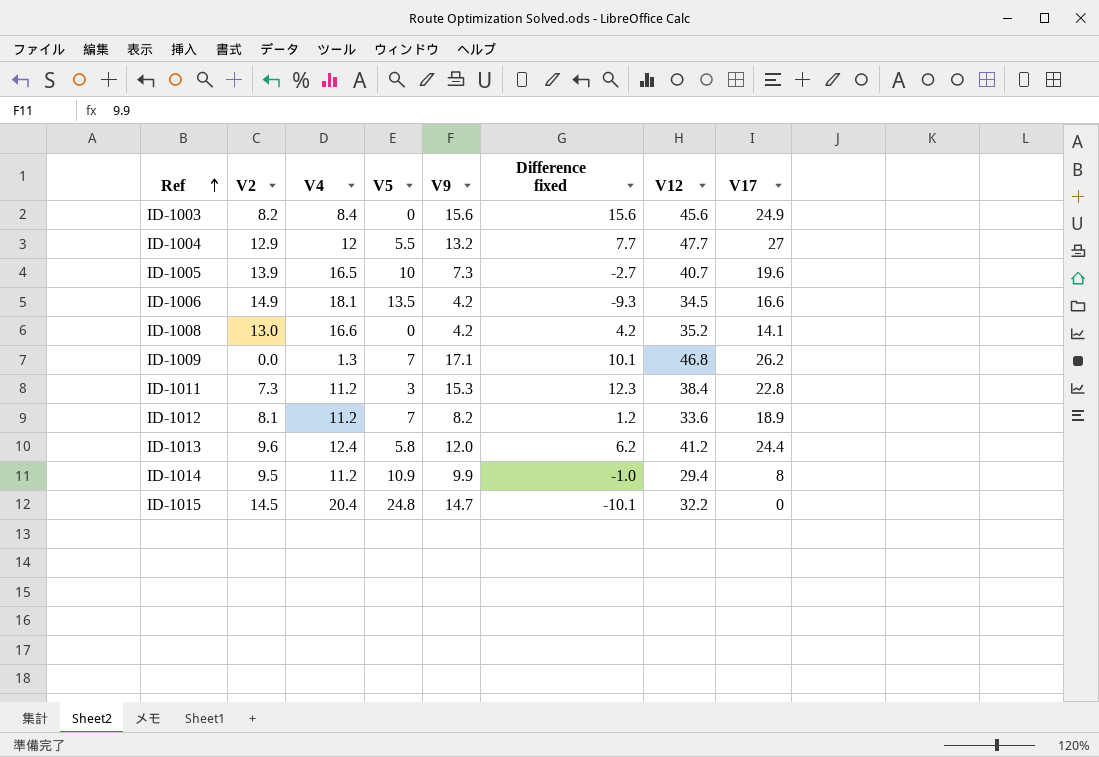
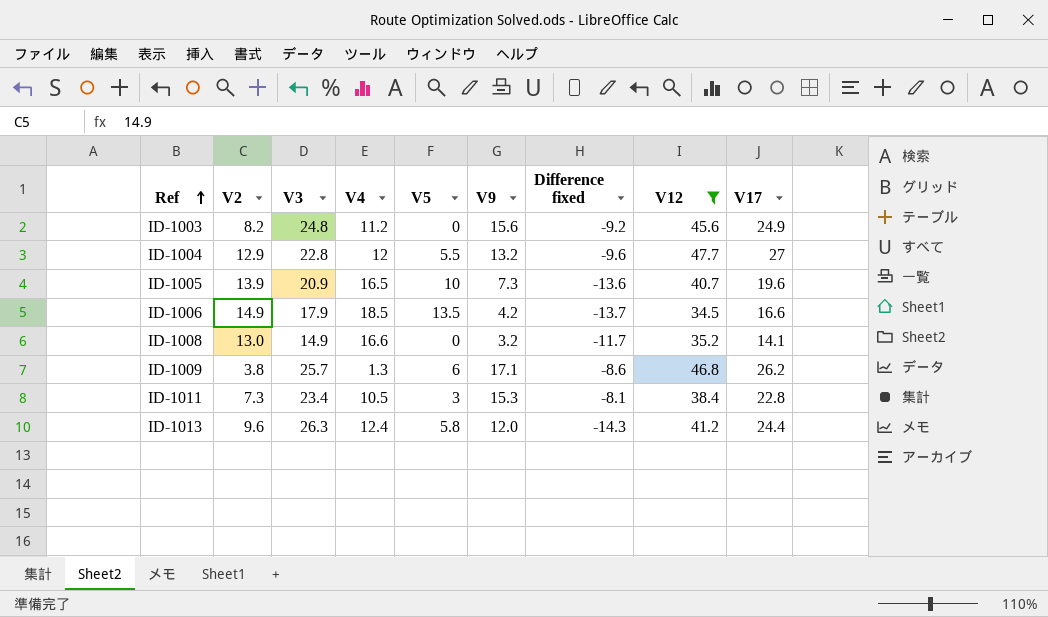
filter: none -> V12 >= 34.5
column V3 | position: none -> 3
column Difference fixed | formula: [V9] - [V5] -> [V9] - [V3]
ID-1003 | V4: 8.4 -> 11.2
ID-1006 | V4: 18.1 -> 18.5
ID-1008 | V9: 4.2 -> 3.2
ID-1009 | V2: 0.0 -> 3.8
ID-1009 | V5: 7 -> 6
ID-1011 | V4: 11.2 -> 10.5

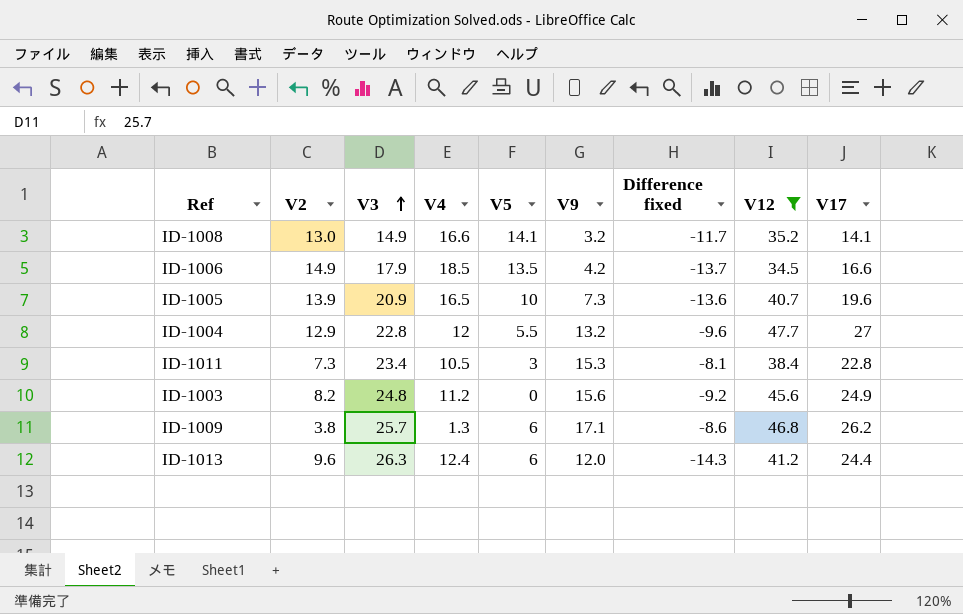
row order: Ref ascending -> V3 ascending
ID-1008 | V5: 0 -> 14.1
ID-1013 | V5: 5.8 -> 6

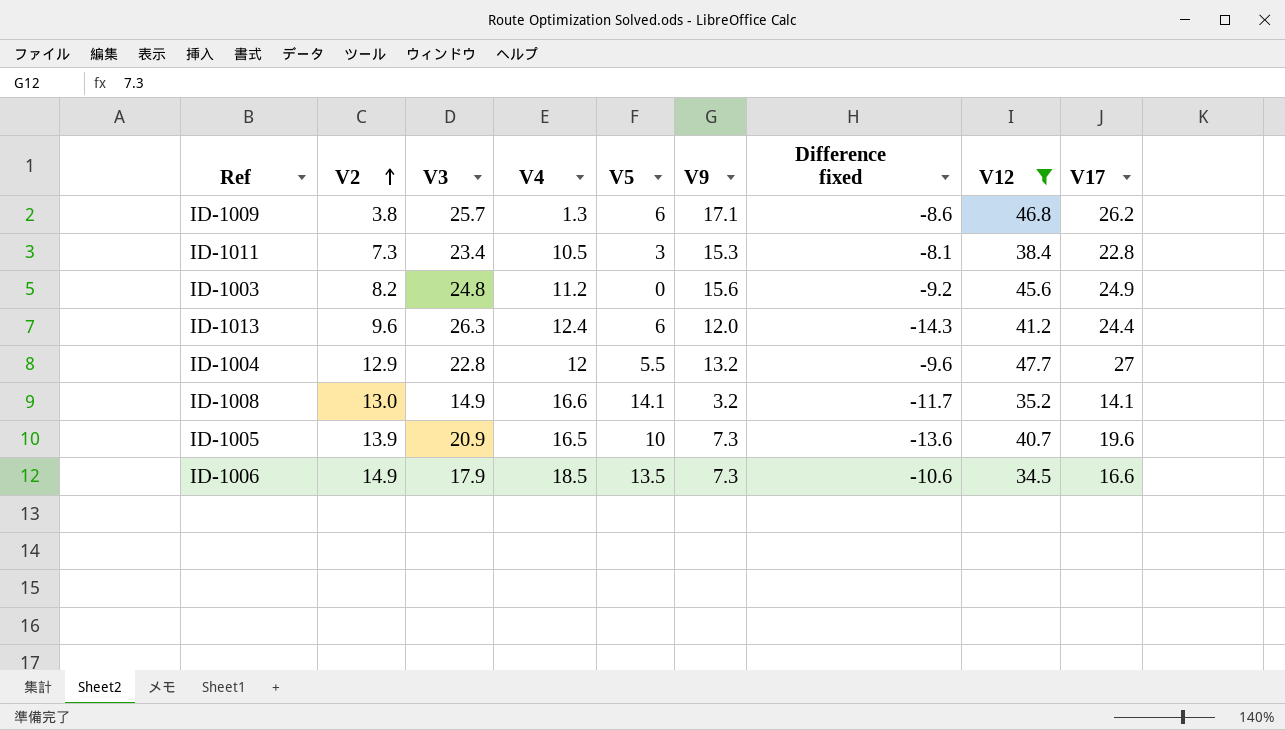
row order: V3 ascending -> V2 ascending
ID-1006 | V9: 4.2 -> 7.3
ID-1006 | Difference fixed: -13.7 -> -10.6

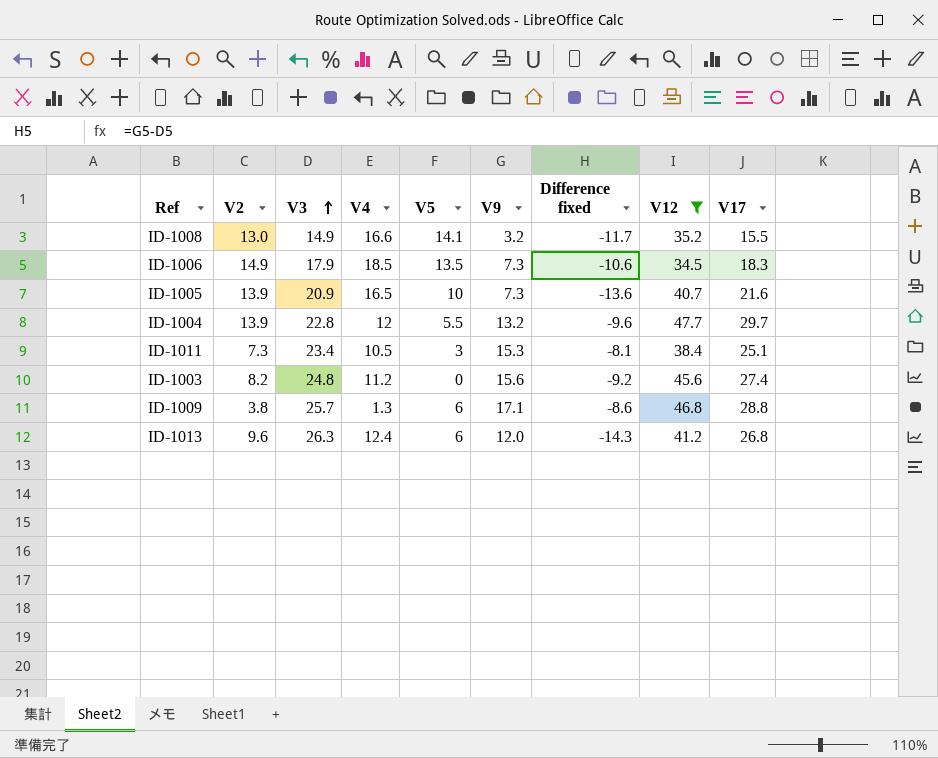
row order: V2 ascending -> V3 ascending
ID-1008 | V17: 14.1 -> 15.5
ID-1006 | V17: 16.6 -> 18.3
ID-1005 | V17: 19.6 -> 21.6
ID-1004 | V2: 12.9 -> 13.9
ID-1004 | V17: 27 -> 29.7
ID-1011 | V17: 22.8 -> 25.1
ID-1003 | V17: 24.9 -> 27.4
ID-1009 | V17: 26.2 -> 28.8
ID-1013 | V17: 24.4 -> 26.8

